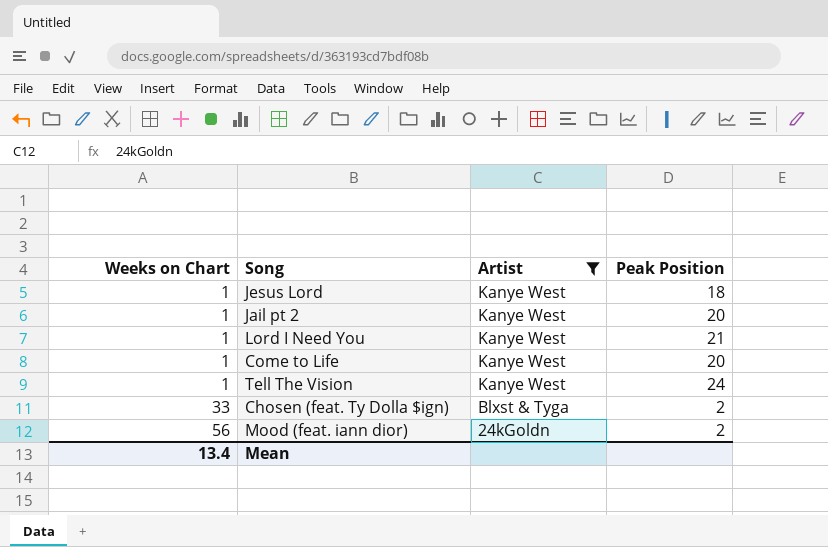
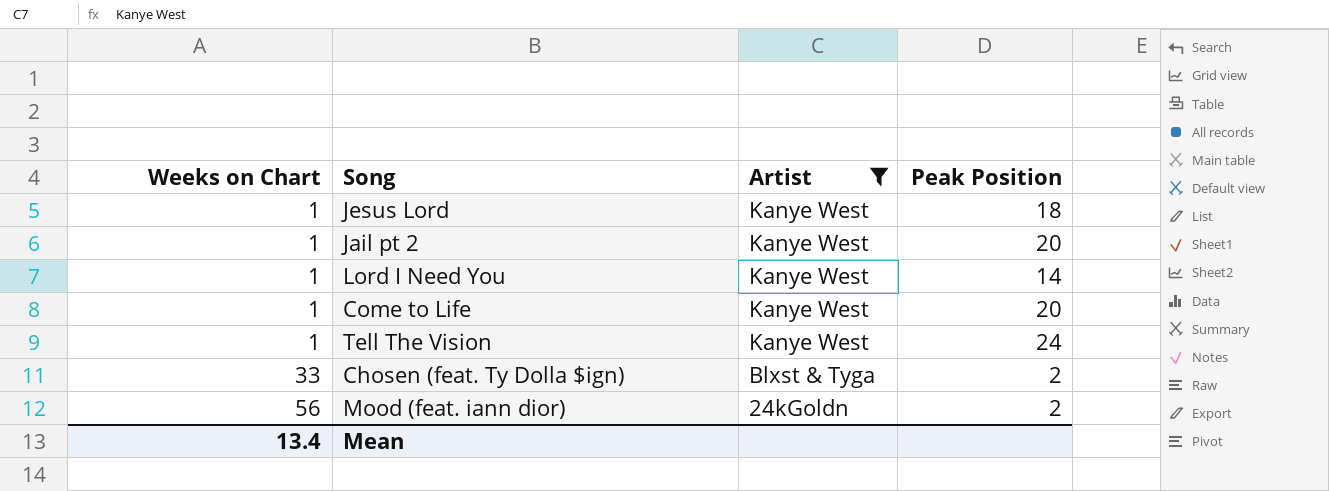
Lord I Need You | Peak Position: 21 -> 14

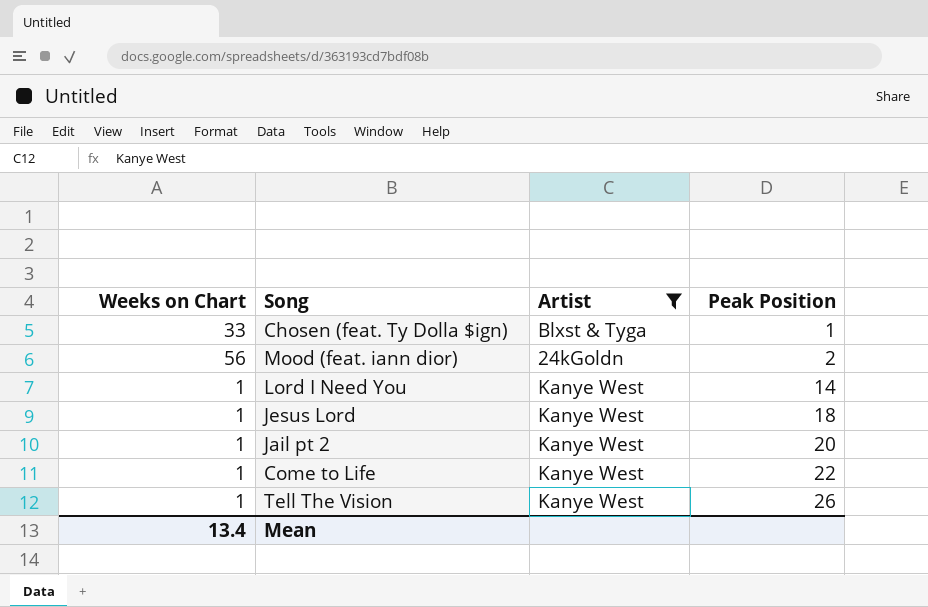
row order: Weeks on Chart ascending -> Peak Position ascending
Chosen (feat. Ty Dolla $ign) | Peak Position: 2 -> 1
Come to Life | Peak Position: 20 -> 22
Tell The Vision | Peak Position: 24 -> 26

